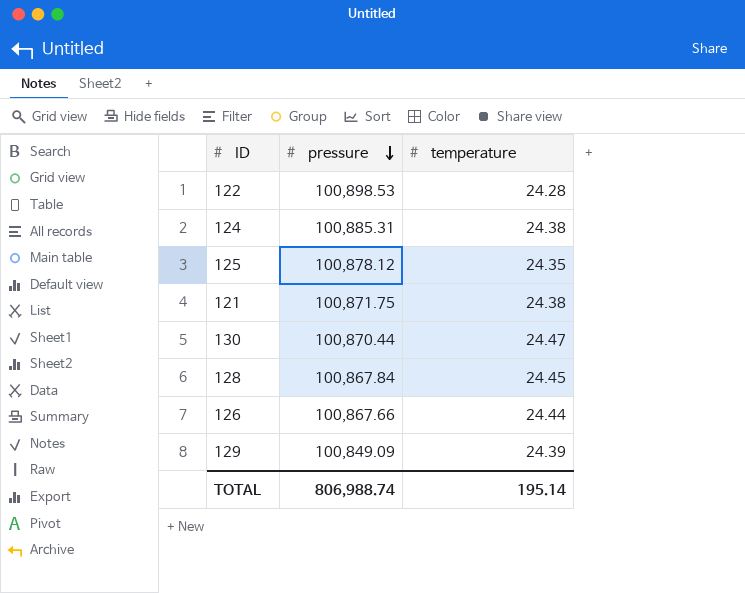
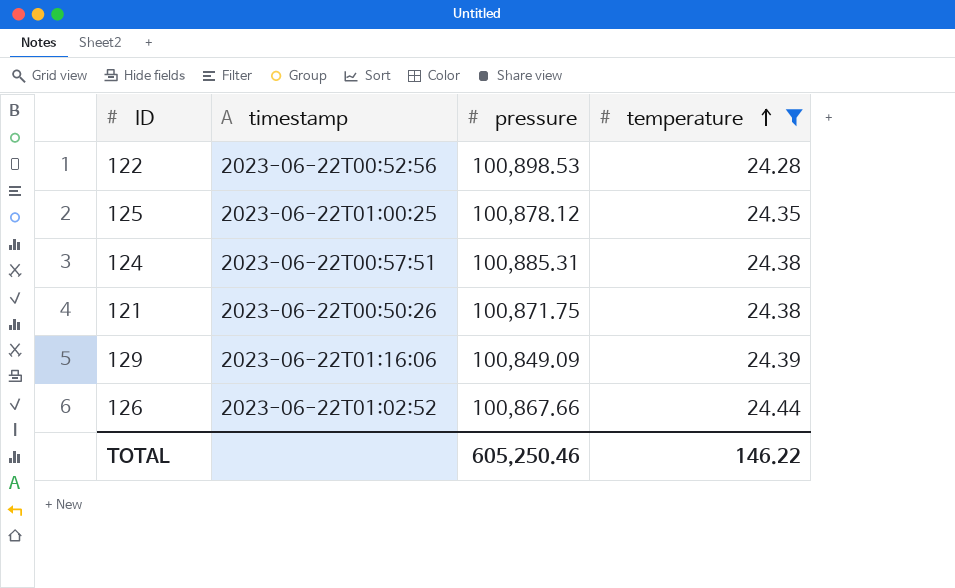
filter: none -> temperature <= 24.44
row order: pressure descending -> temperature ascending
column timestamp | position: none -> 2
TOTAL | pressure: 806,988.74 -> 605,250.46
TOTAL | temperature: 195.14 -> 146.22

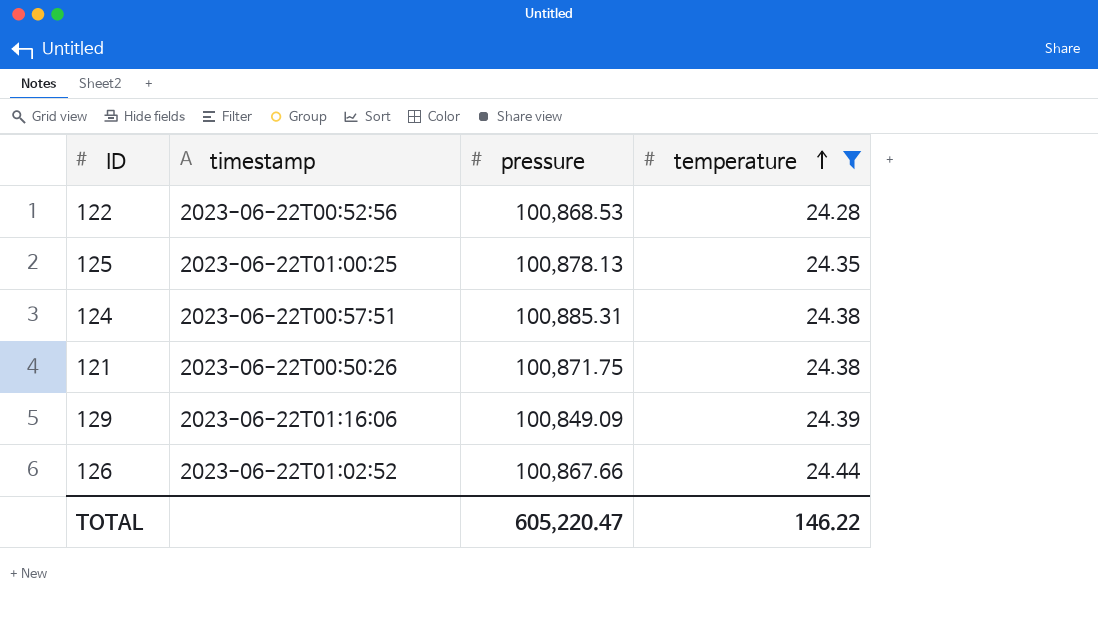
122 | pressure: 100,898.53 -> 100,868.53
125 | pressure: 100,878.12 -> 100,878.13
TOTAL | pressure: 605,250.46 -> 605,220.47

